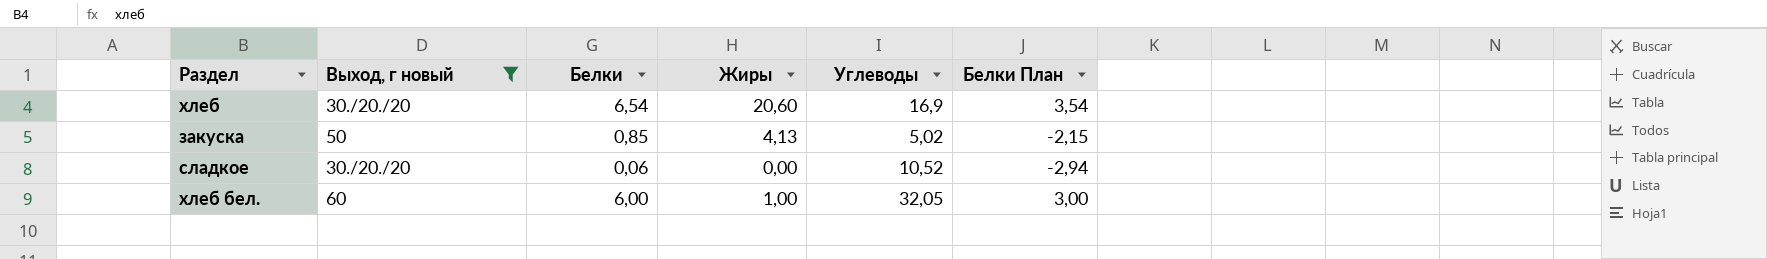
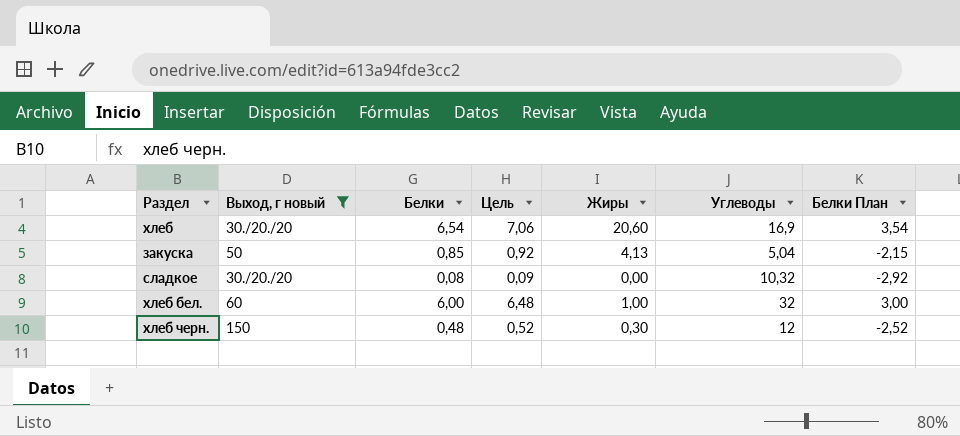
column Цель | formula: none -> [Белки] * 1,08
закуска | Углеводы: 5,02 -> 5,04
сладкое | Белки: 0,06 -> 0,08
сладкое | Углеводы: 10,52 -> 10,32
сладкое | Белки План: -2,94 -> -2,92
хлеб бел. | Углеводы: 32,05 -> 32
row хлеб черн.: none -> 150 | 0,48 | 0,52 | 0,30 | 12 | -2,52

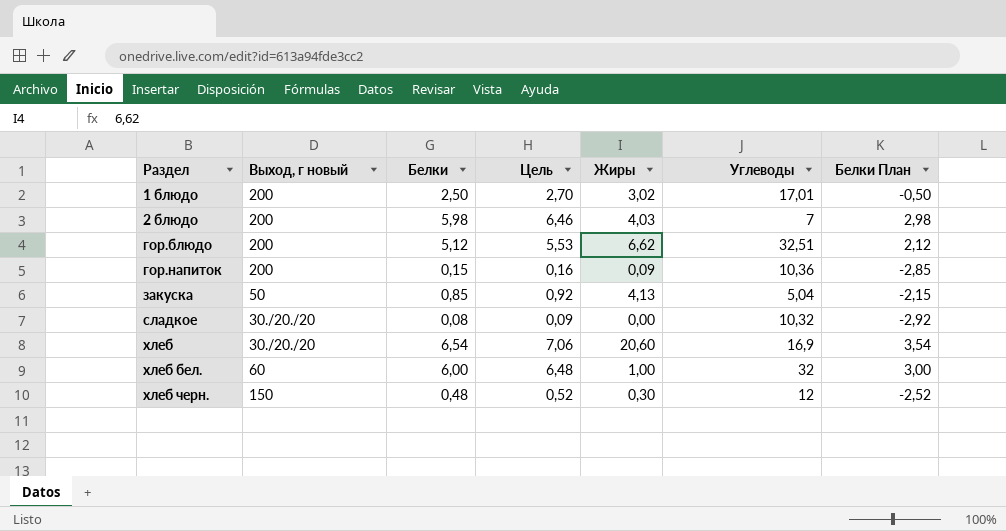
filter: Выход, г новый != 200 -> none
row order: none -> Раздел ascending

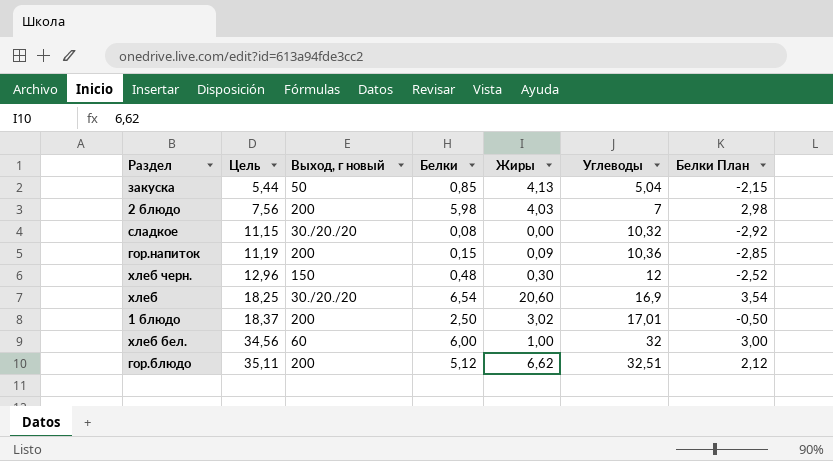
row order: Раздел ascending -> Цель ascending
column Цель | formula: [Белки] * 1,08 -> [Углеводы] * 1,08
column Цель | position: 4 -> 2

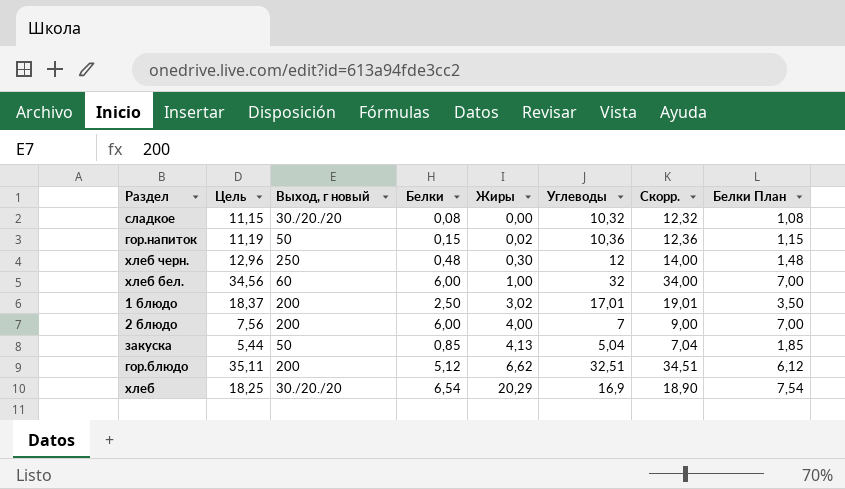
row order: Цель ascending -> Жиры ascending
column Скорр. | formula: none -> [Углеводы] + 2
column Белки План | formula: [Белки] - 3 -> [Белки] + 1
гор.напиток | Выход, г новый: 200 -> 50
гор.напиток | Жиры: 0,09 -> 0,02
хлеб черн. | Выход, г новый: 150 -> 250
2 блюдо | Белки: 5,98 -> 6,00
2 блюдо | Жиры: 4,03 -> 4,00
хлеб | Жиры: 20,60 -> 20,29

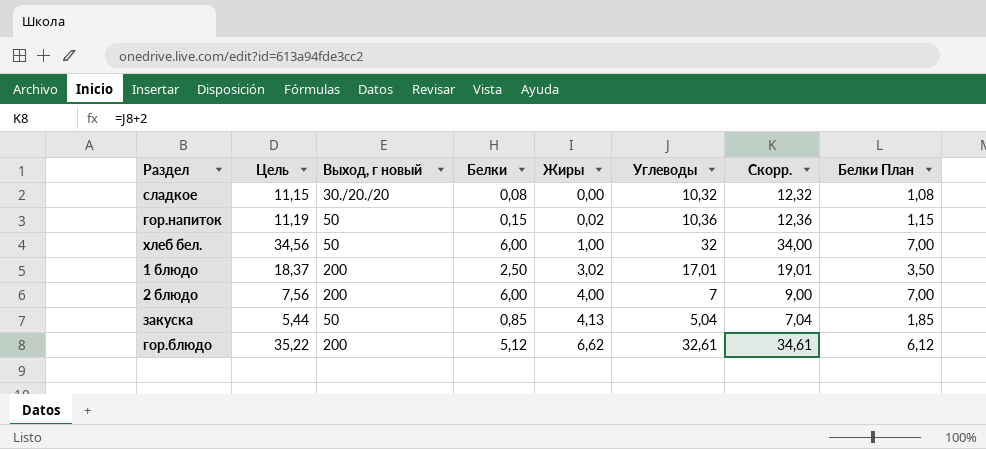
row хлеб черн.: 12,96 | 250 | 0,48 | 0,30 | 12 | 14,00 | 1,48 -> none
row хлеб: 18,25 | 30./20./20 | 6,54 | 20,29 | 16,9 | 18,90 | 7,54 -> none
хлеб бел. | Выход, г новый: 60 -> 50
гор.блюдо | Цель: 35,11 -> 35,22
гор.блюдо | Углеводы: 32,51 -> 32,61
гор.блюдо | Скорр.: 34,51 -> 34,61

